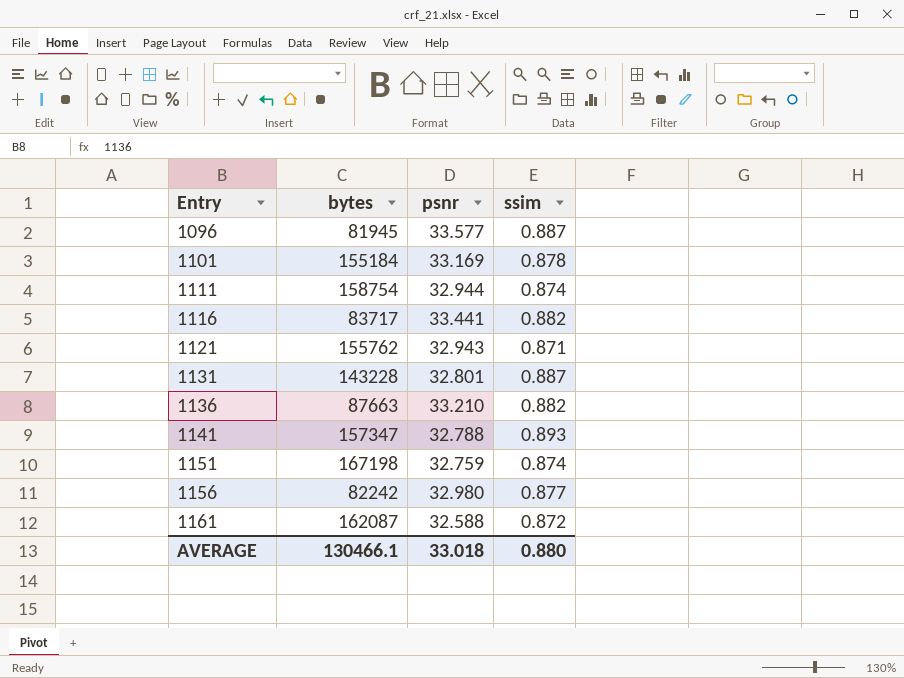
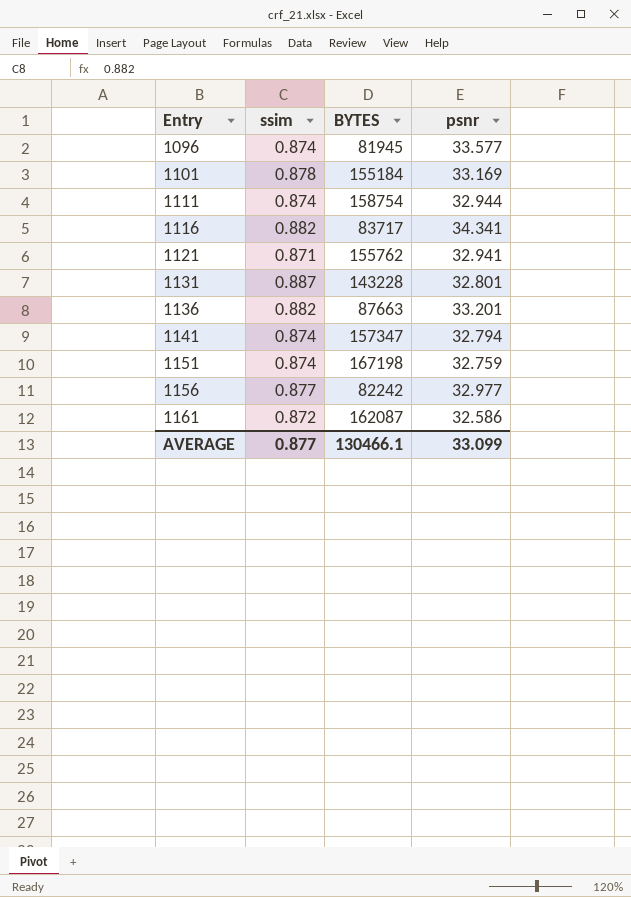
column ssim | position: 4 -> 2
column name: bytes -> BYTES
1096 | ssim: 0.887 -> 0.874
1116 | psnr: 33.441 -> 34.341
1121 | psnr: 32.943 -> 32.941
1136 | psnr: 33.210 -> 33.201
1141 | ssim: 0.893 -> 0.874
1141 | psnr: 32.788 -> 32.794
1156 | psnr: 32.980 -> 32.977
1161 | psnr: 32.588 -> 32.586
AVERAGE | ssim: 0.880 -> 0.877
AVERAGE | psnr: 33.018 -> 33.099

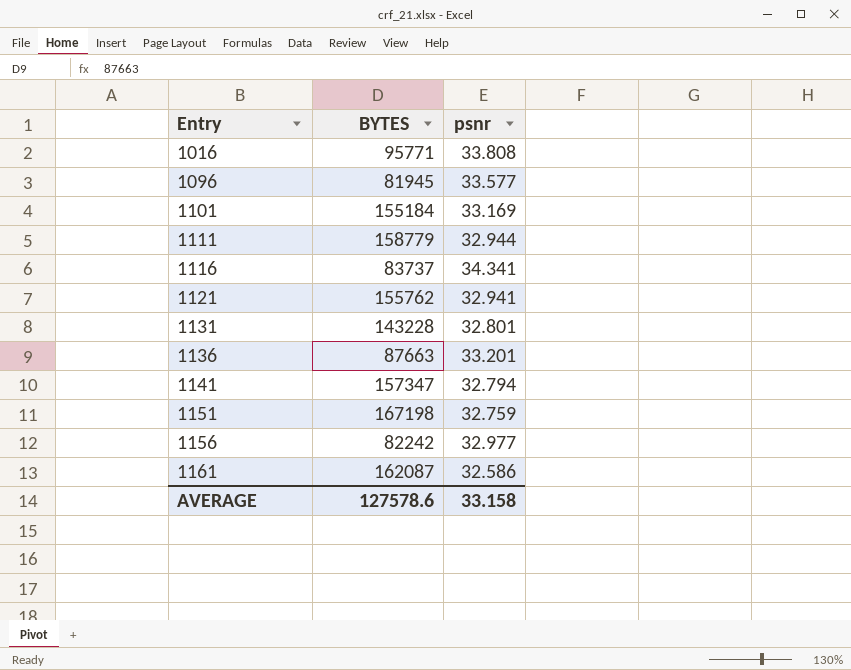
column ssim | position: 2 -> none
row 1016: none -> 95771 | 33.808
1111 | BYTES: 158754 -> 158779
1116 | BYTES: 83717 -> 83737
AVERAGE | BYTES: 130466.1 -> 127578.6
AVERAGE | psnr: 33.099 -> 33.158

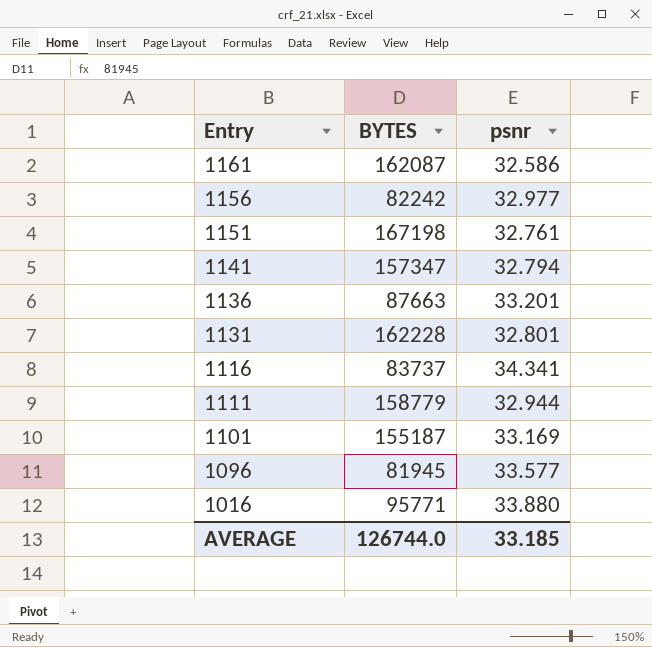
row order: Entry ascending -> Entry descending
row 1121: 155762 | 32.941 -> none
1151 | psnr: 32.759 -> 32.761
1131 | BYTES: 143228 -> 162228
1101 | BYTES: 155184 -> 155187
1016 | psnr: 33.808 -> 33.880
AVERAGE | BYTES: 127578.6 -> 126744.0
AVERAGE | psnr: 33.158 -> 33.185

